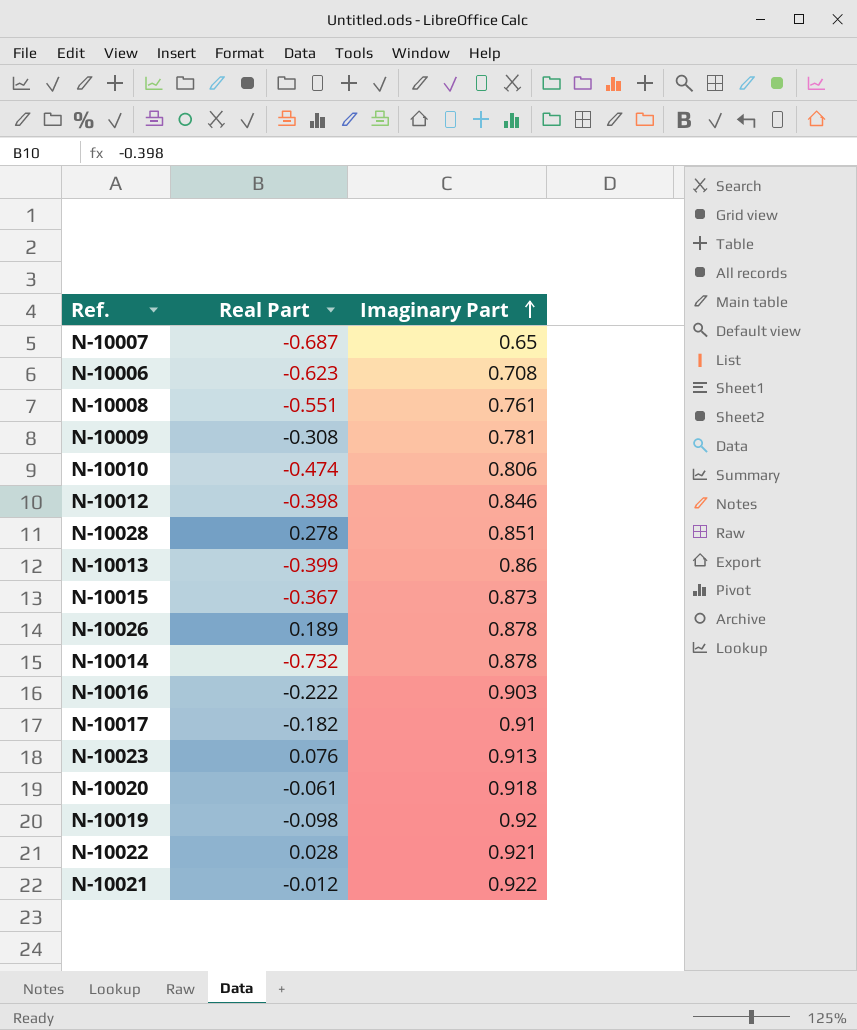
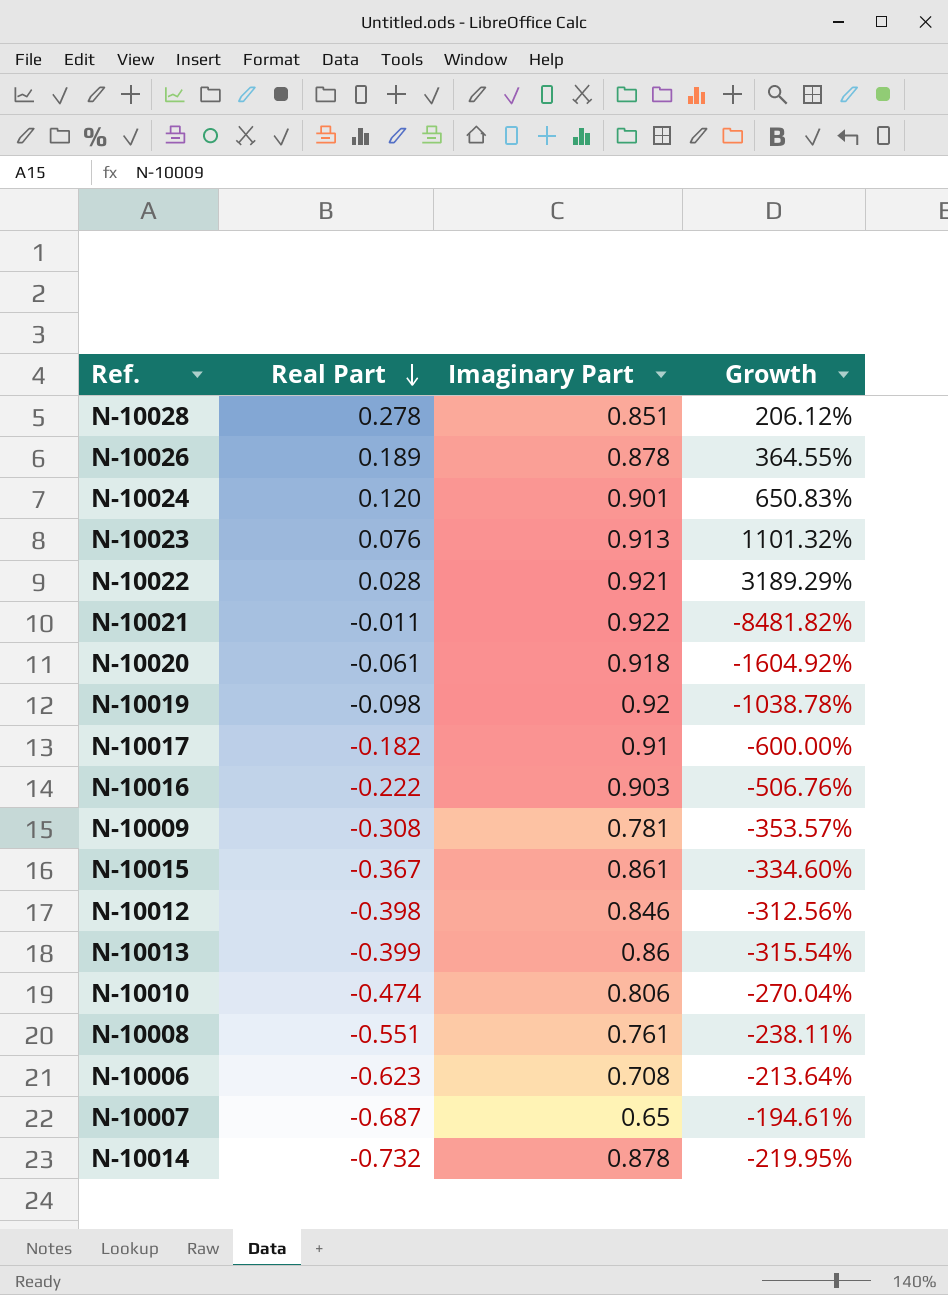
row order: Imaginary Part ascending -> Real Part descending
column Growth | formula: none -> ([Imaginary Part] - [Real Part]) / [Real Part]
row N-10024: none -> 0.120 | 0.901 | 650.83%
N-10021 | Real Part: -0.012 -> -0.011
N-10015 | Imaginary Part: 0.873 -> 0.861

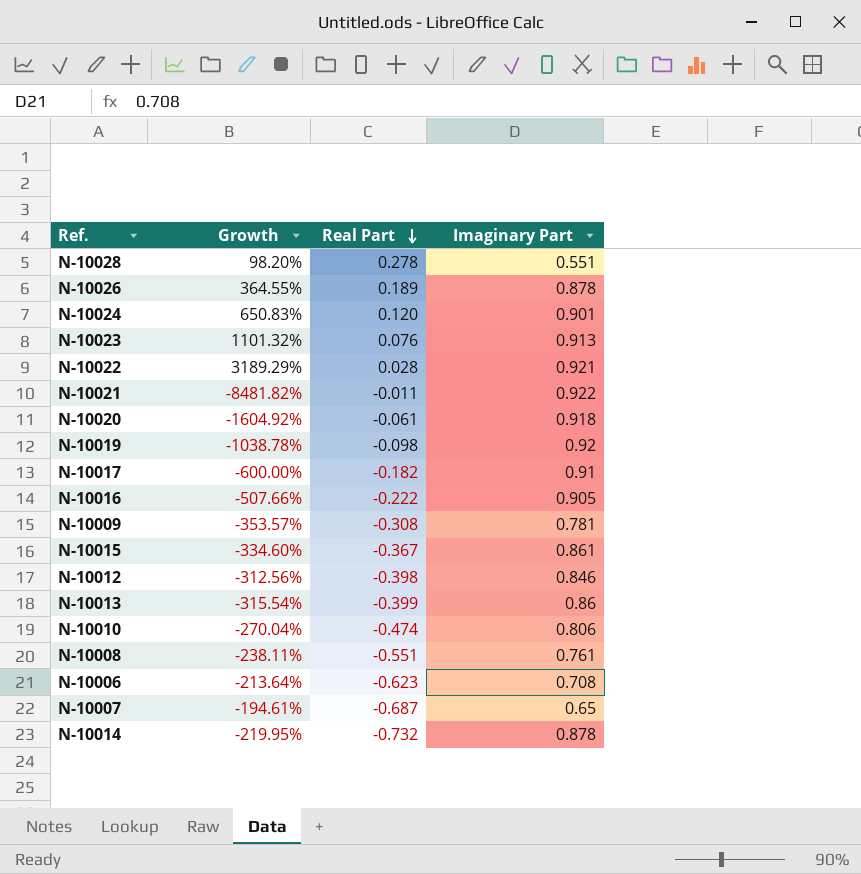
column Growth | position: 4 -> 2
N-10028 | Growth: 206.12% -> 98.20%
N-10028 | Imaginary Part: 0.851 -> 0.551
N-10016 | Growth: -506.76% -> -507.66%
N-10016 | Imaginary Part: 0.903 -> 0.905

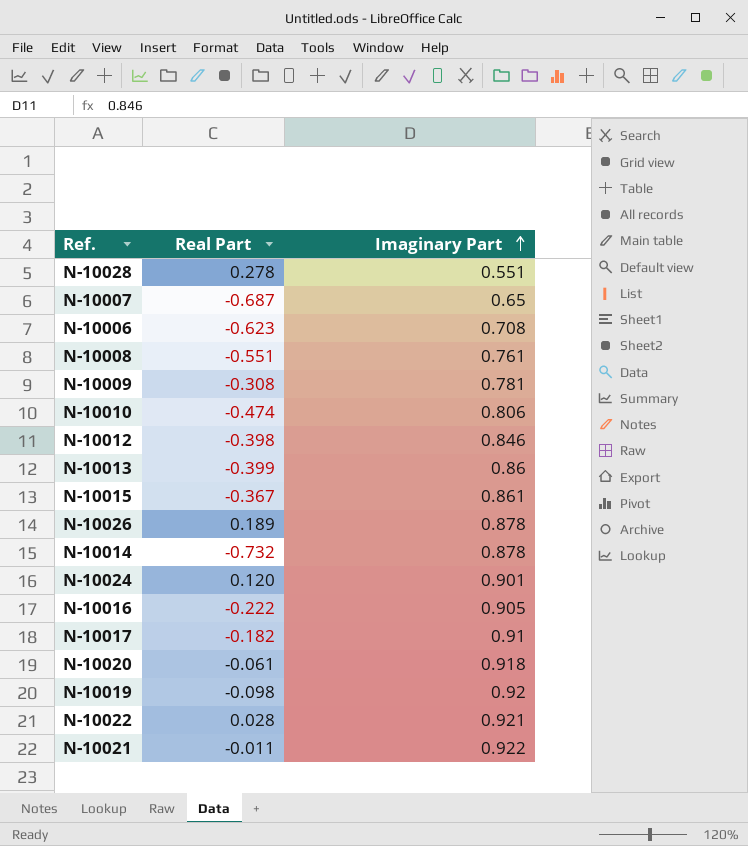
row order: Real Part descending -> Imaginary Part ascending
column Growth | formula: ([Imaginary Part] - [Real Part]) / [Real Part] -> none
row N-10023: 1101.32% | 0.076 | 0.913 -> none

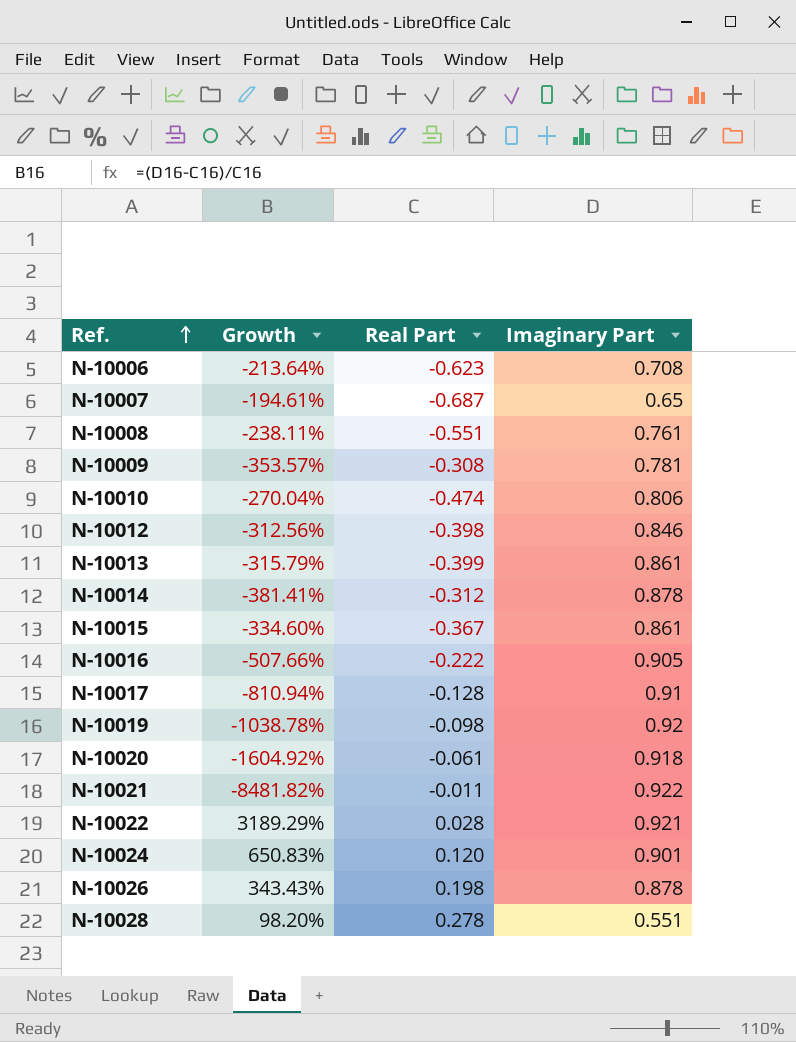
row order: Imaginary Part ascending -> Ref. ascending
column Growth | formula: none -> ([Imaginary Part] - [Real Part]) / [Real Part]
N-10013 | Imaginary Part: 0.86 -> 0.861
N-10014 | Real Part: -0.732 -> -0.312
N-10017 | Real Part: -0.182 -> -0.128
N-10026 | Real Part: 0.189 -> 0.198

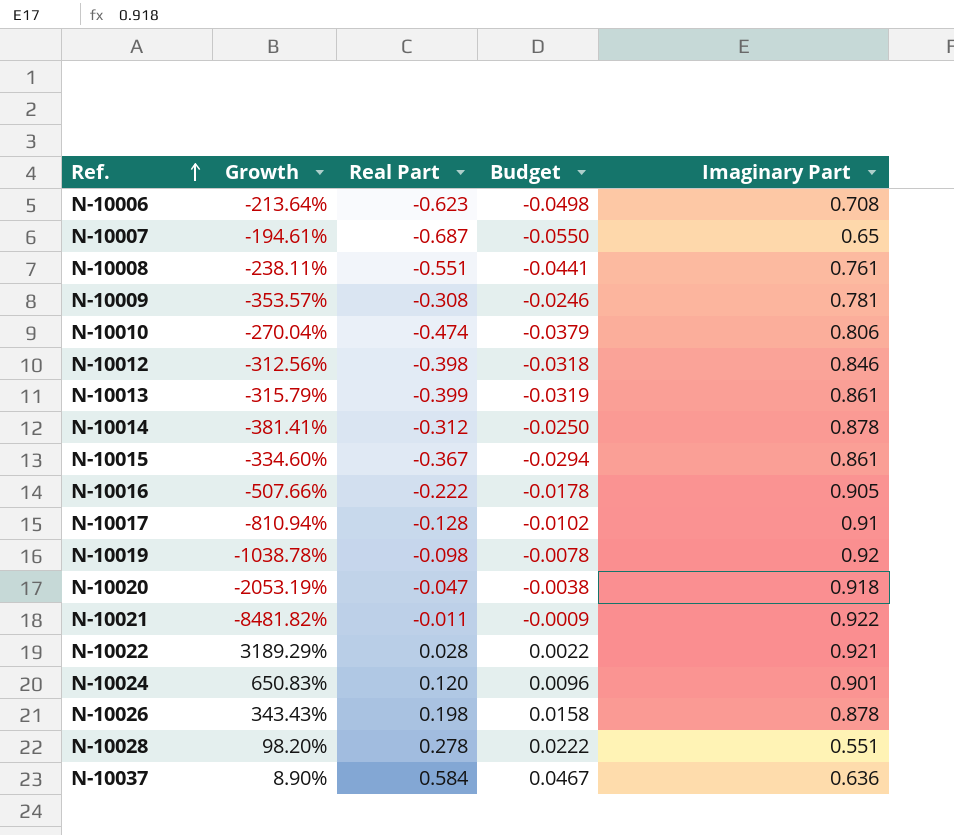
column Budget | formula: none -> [Real Part] * 0.08
N-10020 | Growth: -1604.92% -> -2053.19%
N-10020 | Real Part: -0.061 -> -0.047
row N-10037: none -> 8.90% | 0.584 | 0.0467 | 0.636

